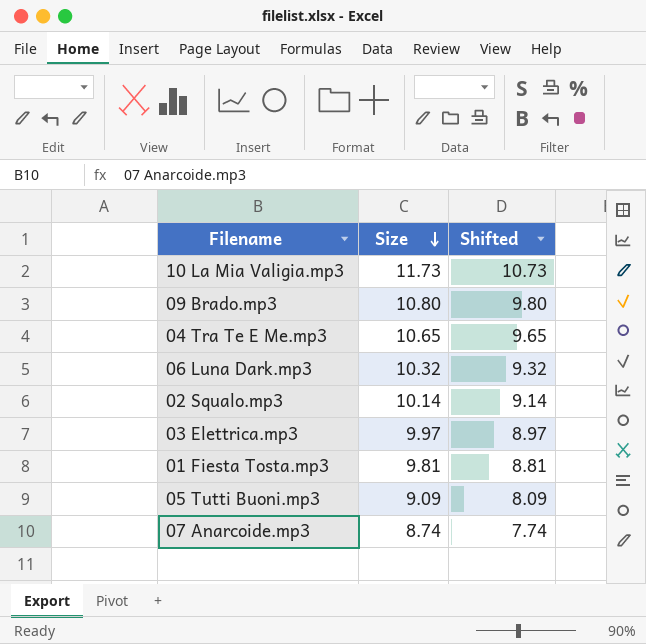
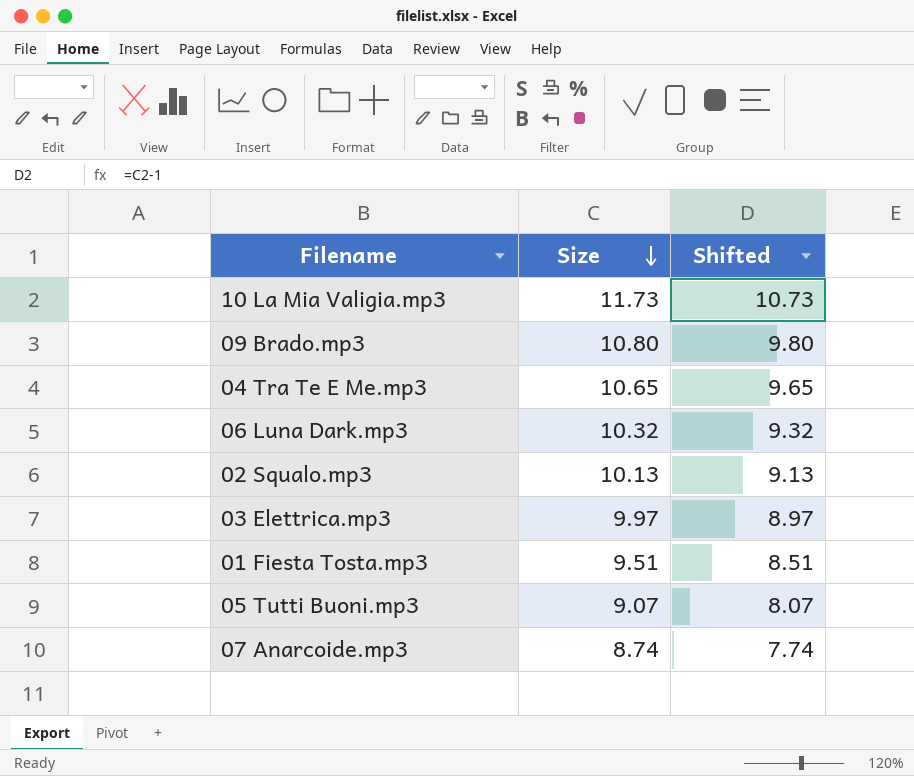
02 Squalo.mp3 | Size: 10.14 -> 10.13
02 Squalo.mp3 | Shifted: 9.14 -> 9.13
01 Fiesta Tosta.mp3 | Size: 9.81 -> 9.51
01 Fiesta Tosta.mp3 | Shifted: 8.81 -> 8.51
05 Tutti Buoni.mp3 | Size: 9.09 -> 9.07
05 Tutti Buoni.mp3 | Shifted: 8.09 -> 8.07

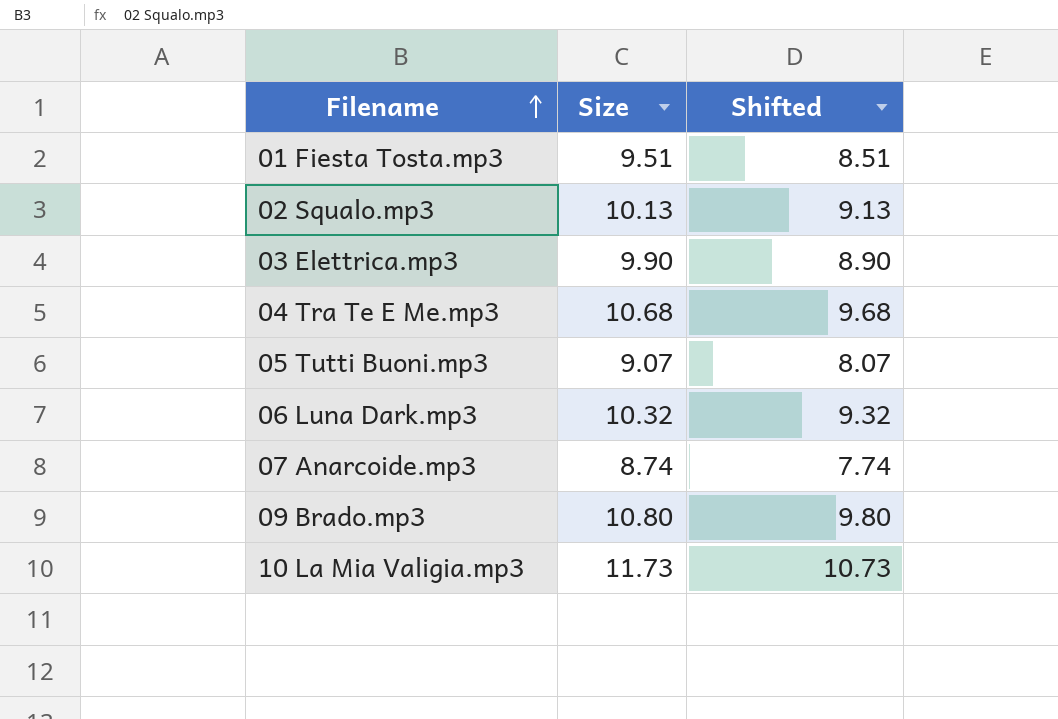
row order: Size descending -> Filename ascending
03 Elettrica.mp3 | Size: 9.97 -> 9.90
03 Elettrica.mp3 | Shifted: 8.97 -> 8.90
04 Tra Te E Me.mp3 | Size: 10.65 -> 10.68
04 Tra Te E Me.mp3 | Shifted: 9.65 -> 9.68

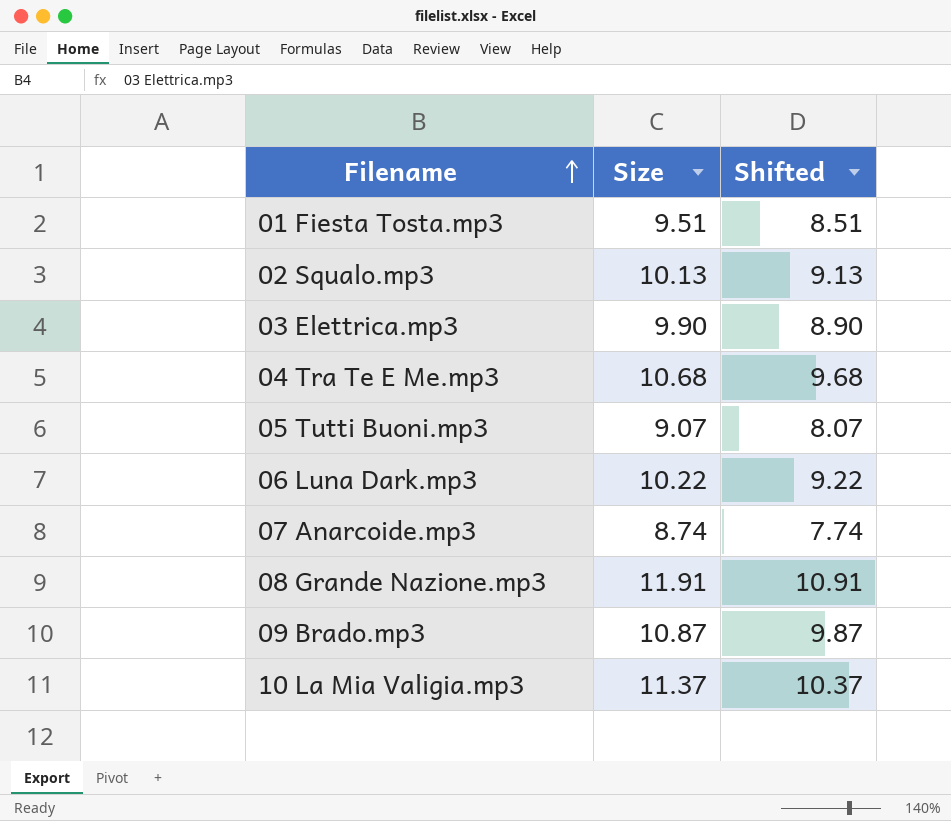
06 Luna Dark.mp3 | Size: 10.32 -> 10.22
06 Luna Dark.mp3 | Shifted: 9.32 -> 9.22
row 08 Grande Nazione.mp3: none -> 11.91 | 10.91
09 Brado.mp3 | Size: 10.80 -> 10.87
09 Brado.mp3 | Shifted: 9.80 -> 9.87
10 La Mia Valigia.mp3 | Size: 11.73 -> 11.37
10 La Mia Valigia.mp3 | Shifted: 10.73 -> 10.37

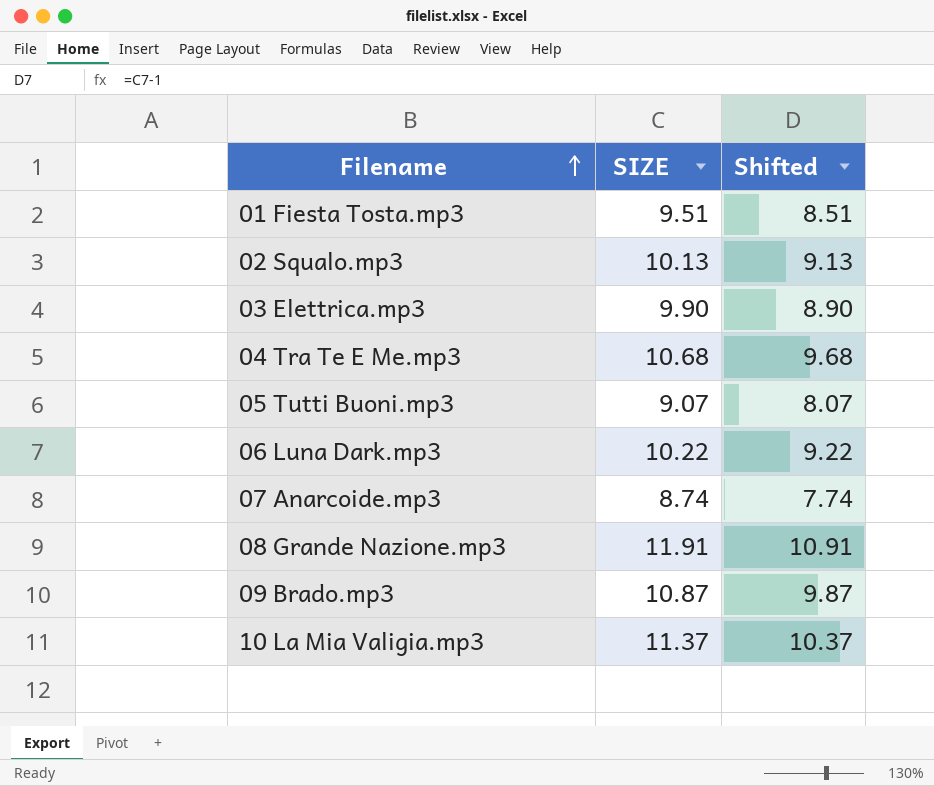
column name: Size -> SIZE

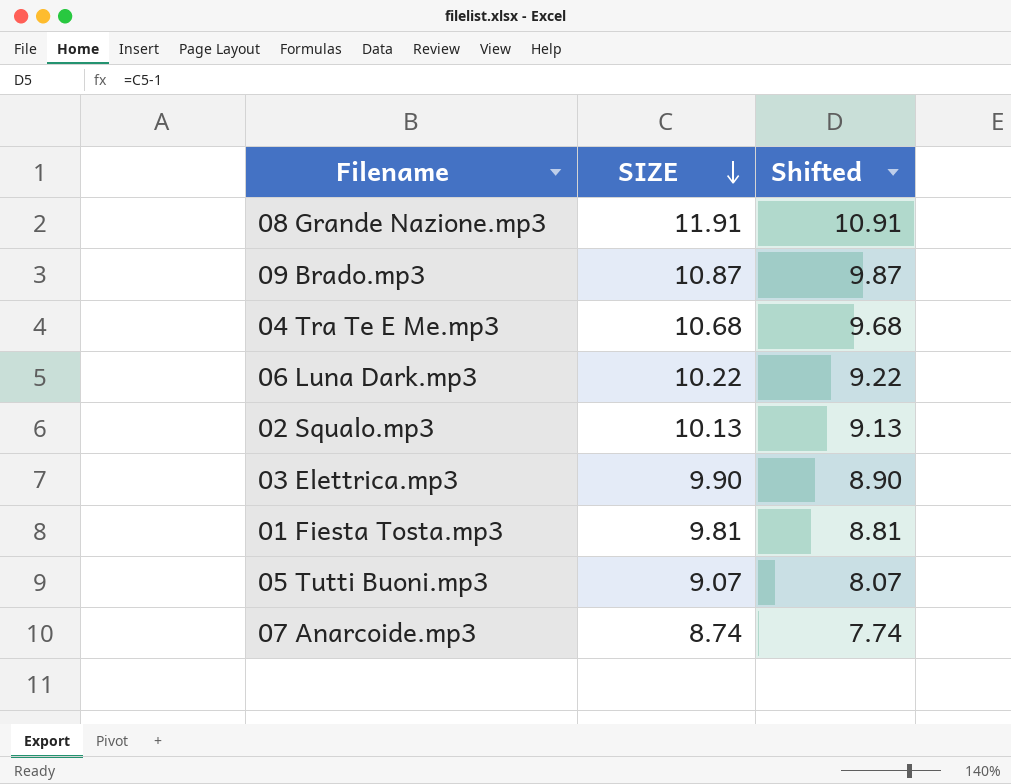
row order: Filename ascending -> SIZE descending
row 10 La Mia Valigia.mp3: 11.37 | 10.37 -> none
01 Fiesta Tosta.mp3 | SIZE: 9.51 -> 9.81
01 Fiesta Tosta.mp3 | Shifted: 8.51 -> 8.81

